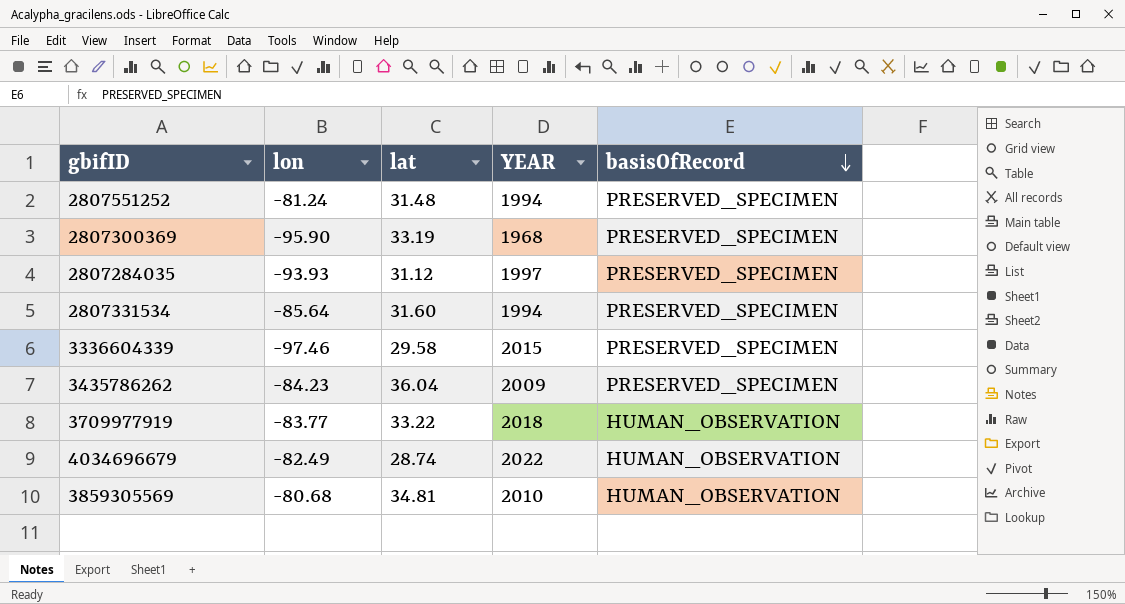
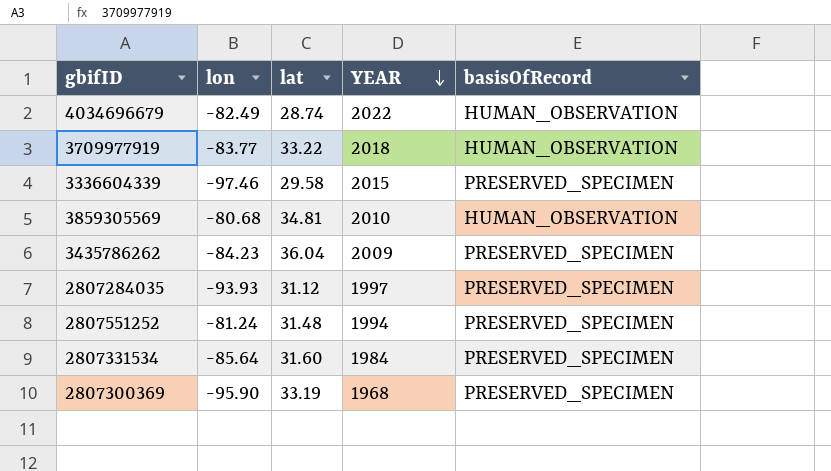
row order: basisOfRecord descending -> YEAR descending
2807331534 | YEAR: 1994 -> 1984

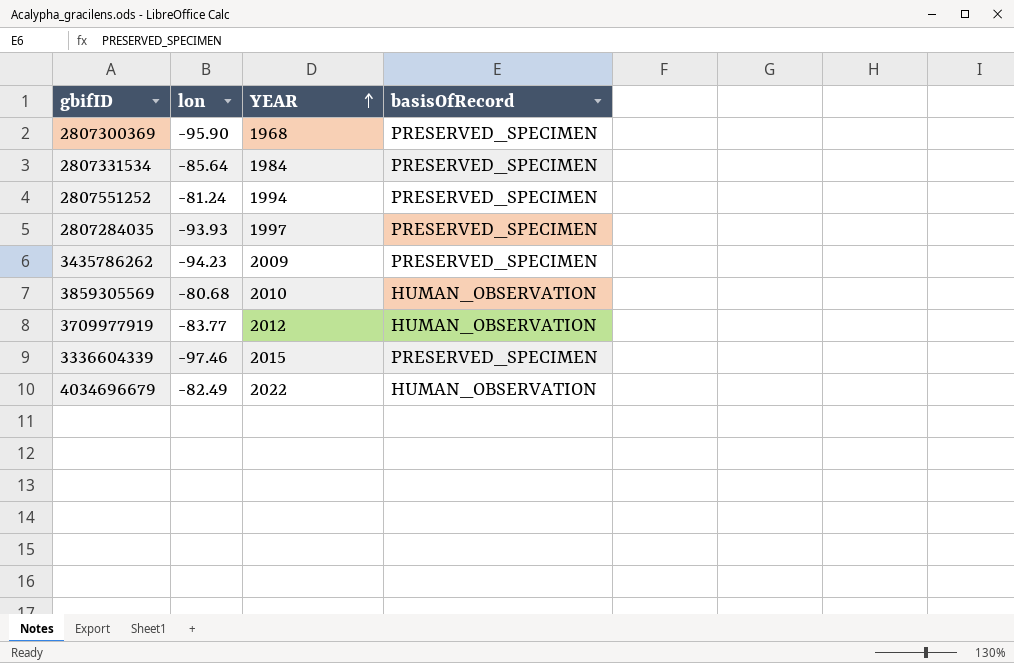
row order: YEAR descending -> YEAR ascending
column lat | position: 3 -> none
3435786262 | lon: -84.23 -> -94.23
3709977919 | YEAR: 2018 -> 2012

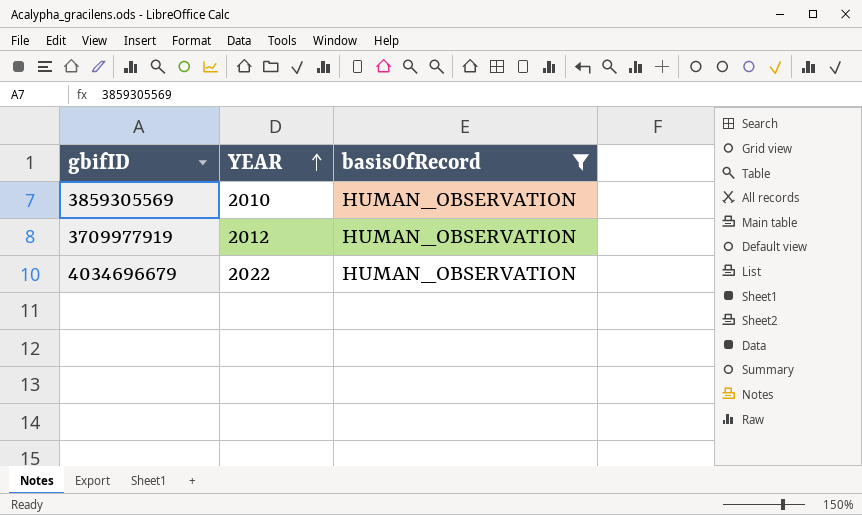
filter: none -> basisOfRecord = HUMAN_OBSERVATION
column lon | position: 2 -> none

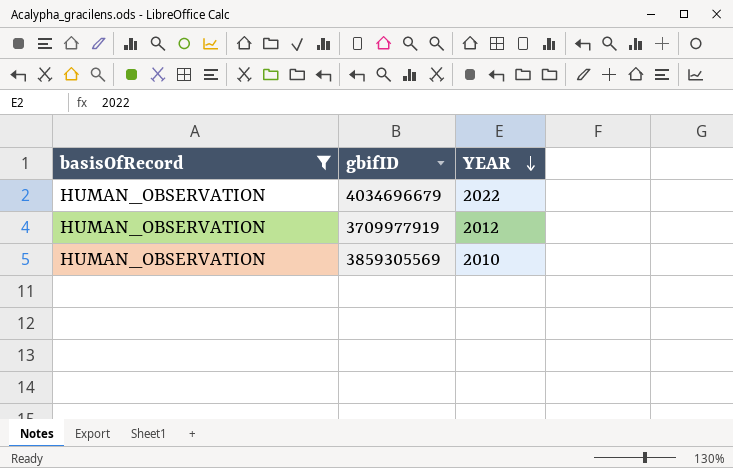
row order: YEAR ascending -> YEAR descending
column basisOfRecord | position: 3 -> 1

